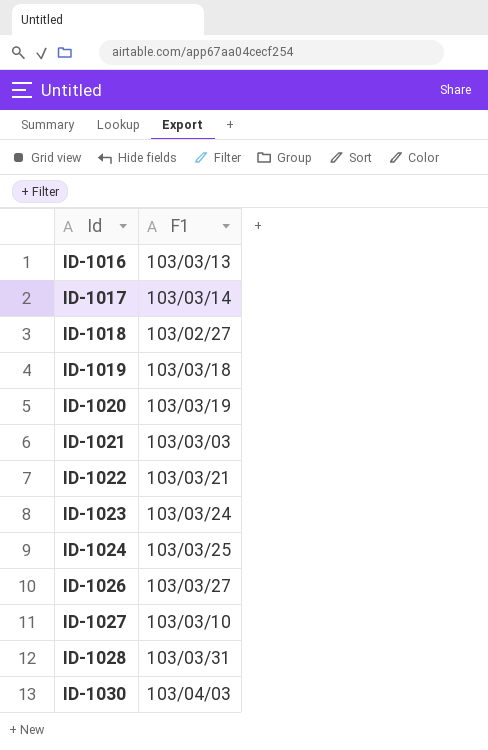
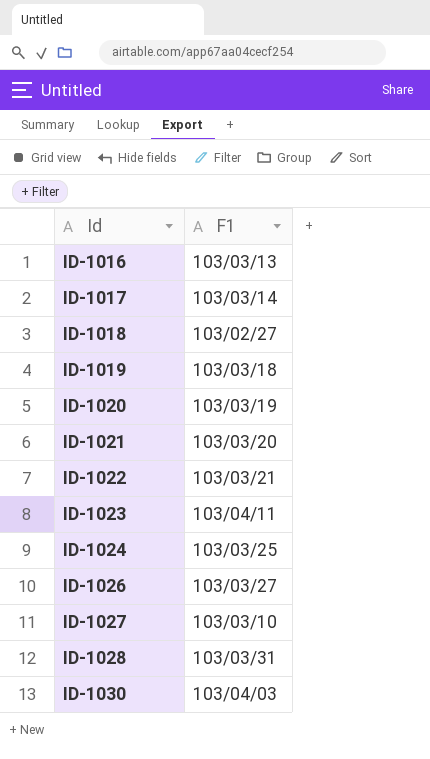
ID-1021 | F1: 103/03/03 -> 103/03/20
ID-1023 | F1: 103/03/24 -> 103/04/11

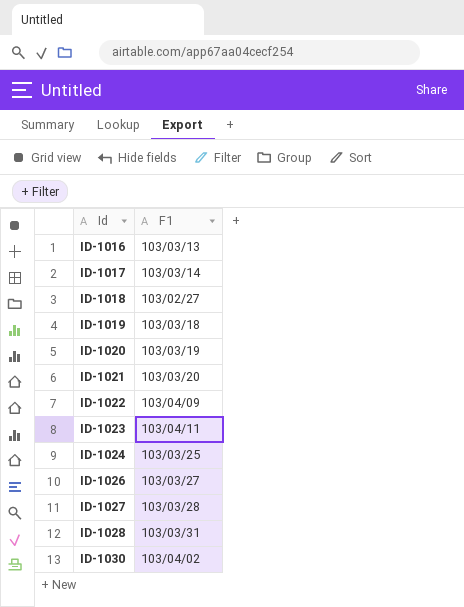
ID-1022 | F1: 103/03/21 -> 103/04/09
ID-1027 | F1: 103/03/10 -> 103/03/28
ID-1030 | F1: 103/04/03 -> 103/04/02

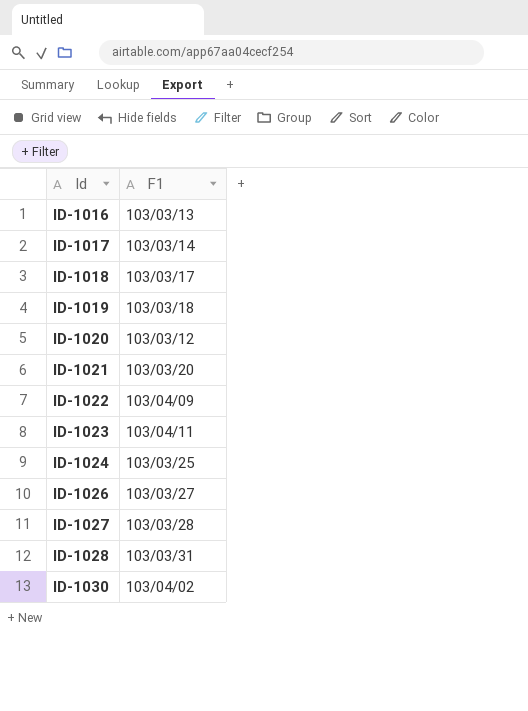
ID-1018 | F1: 103/02/27 -> 103/03/17
ID-1020 | F1: 103/03/19 -> 103/03/12

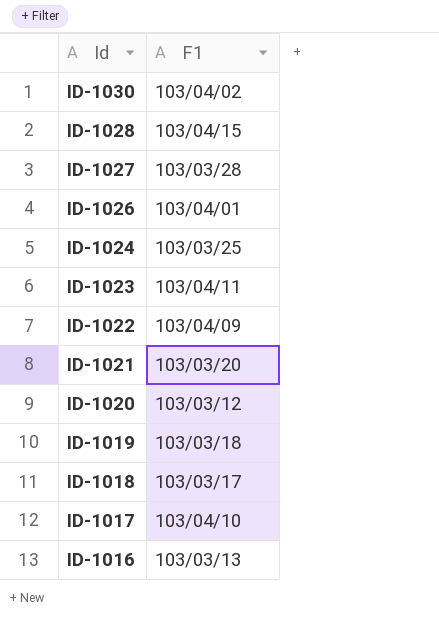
row order: Id ascending -> Id descending
ID-1028 | F1: 103/03/31 -> 103/04/15
ID-1026 | F1: 103/03/27 -> 103/04/01
ID-1017 | F1: 103/03/14 -> 103/04/10

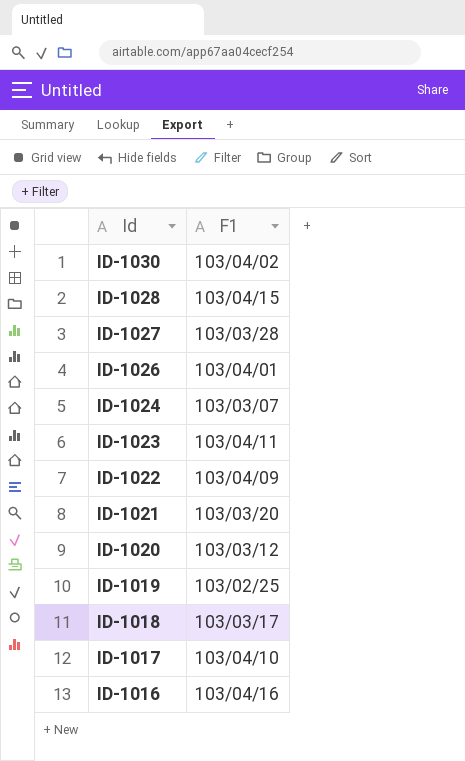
ID-1024 | F1: 103/03/25 -> 103/03/07
ID-1019 | F1: 103/03/18 -> 103/02/25
ID-1016 | F1: 103/03/13 -> 103/04/16

